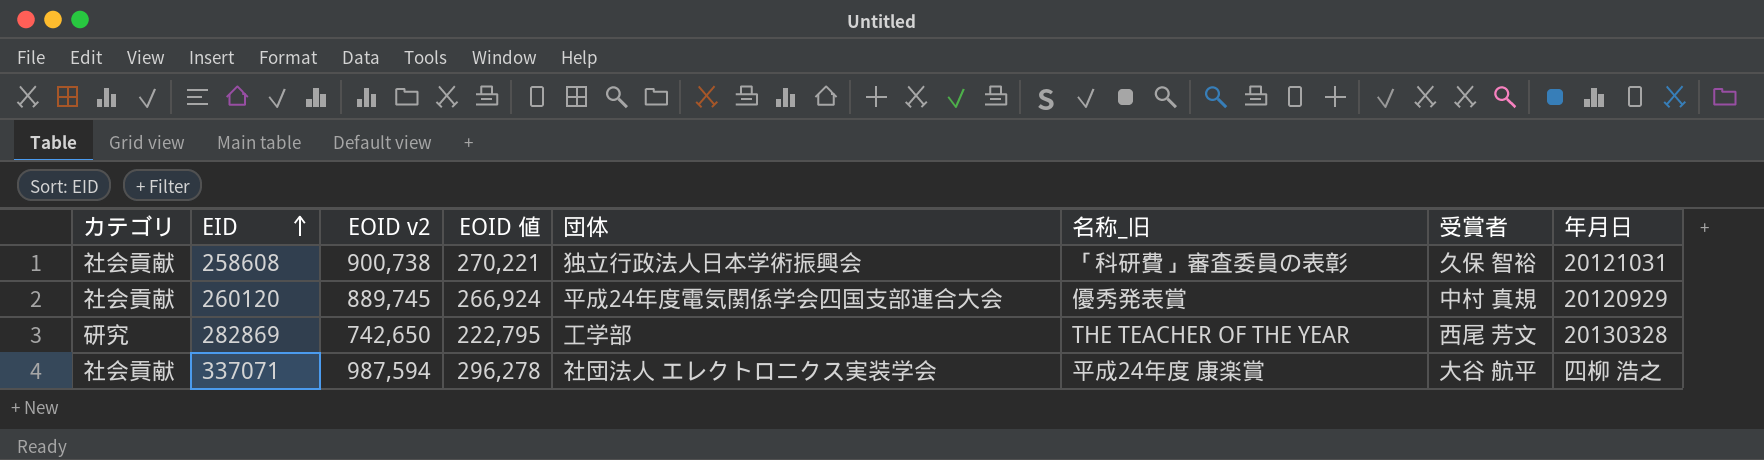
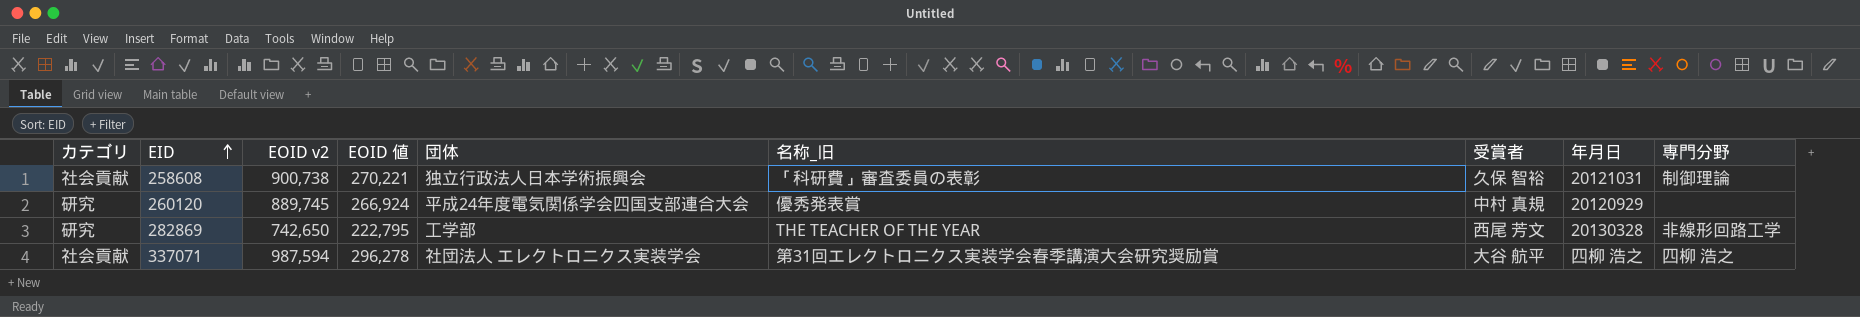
column 専門分野 | position: none -> 9
260120 | カテゴリ: 社会貢献 -> 研究
337071 | 名称_旧: 平成24年度 康楽賞 -> 第31回エレクトロニクス実装学会春季講演大会研究奨励賞

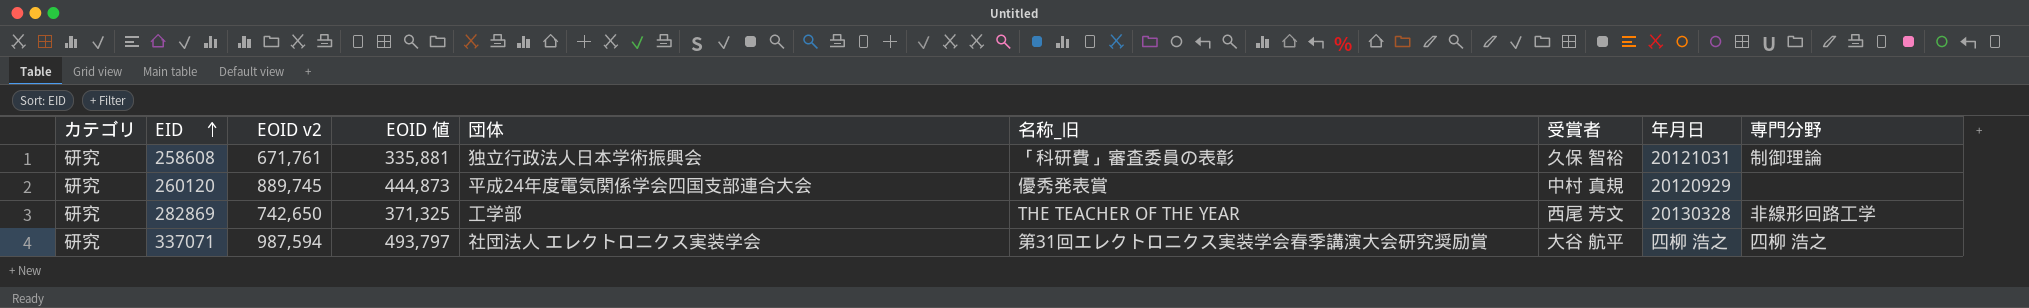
column EOID 値 | formula: [EOID v2] * 0.3 -> [EOID v2] * 0.5
258608 | カテゴリ: 社会貢献 -> 研究
258608 | EOID v2: 900,738 -> 671,761
337071 | カテゴリ: 社会貢献 -> 研究

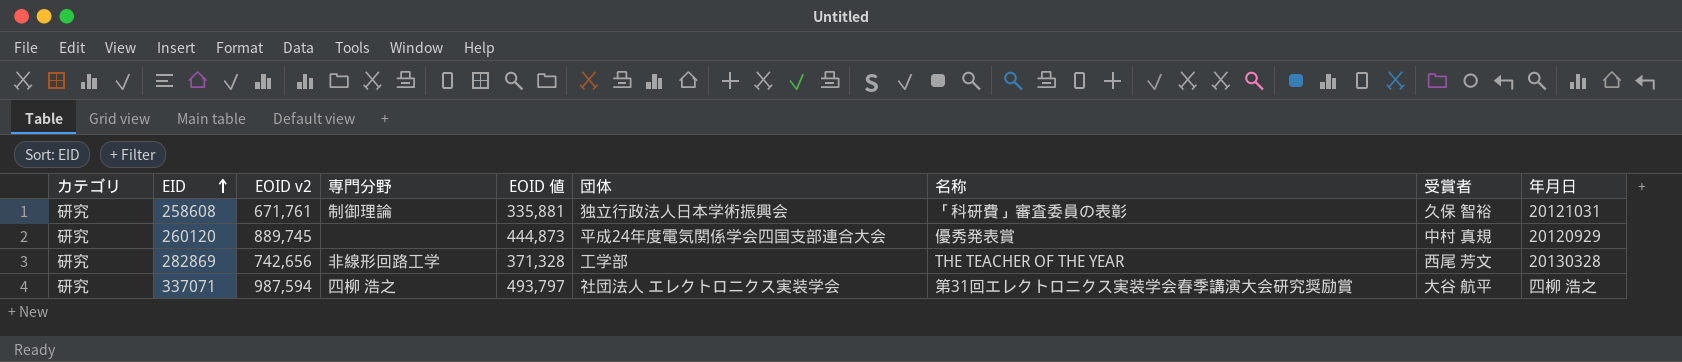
column 専門分野 | position: 9 -> 4
column name: 名称_旧 -> 名称
282869 | EOID v2: 742,650 -> 742,656
282869 | EOID 値: 371,325 -> 371,328

